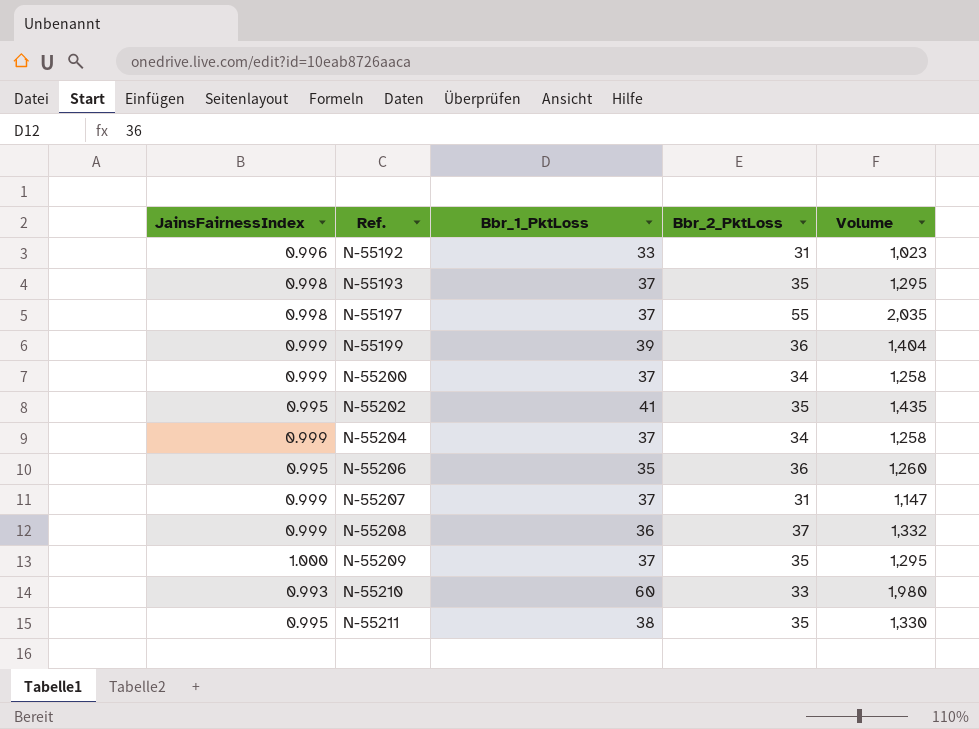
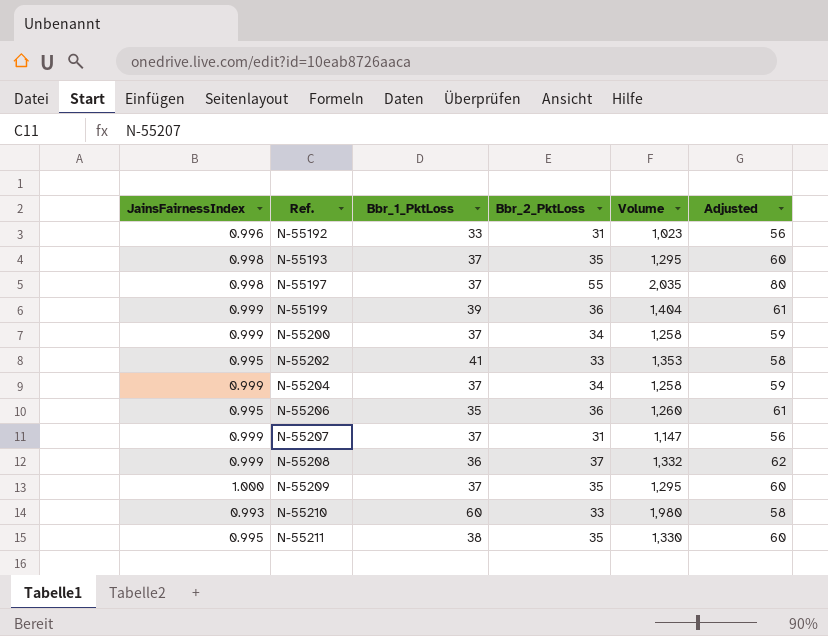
column Adjusted | formula: none -> [Bbr_2_PktLoss] + 25
N-55202 | Bbr_2_PktLoss: 35 -> 33
N-55202 | Volume: 1,435 -> 1,353

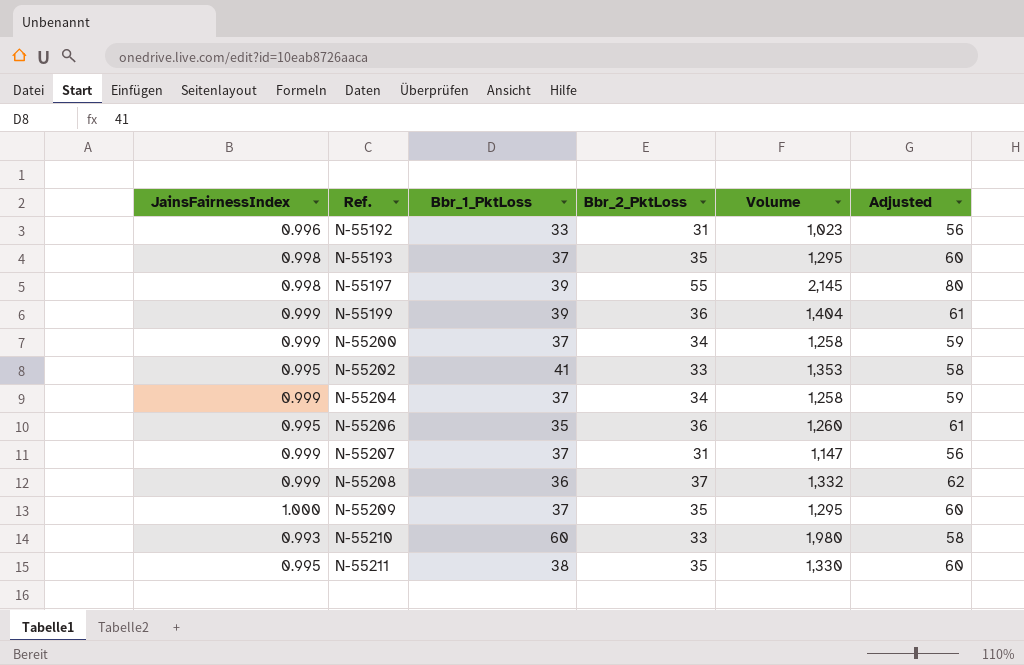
N-55197 | Bbr_1_PktLoss: 37 -> 39
N-55197 | Volume: 2,035 -> 2,145

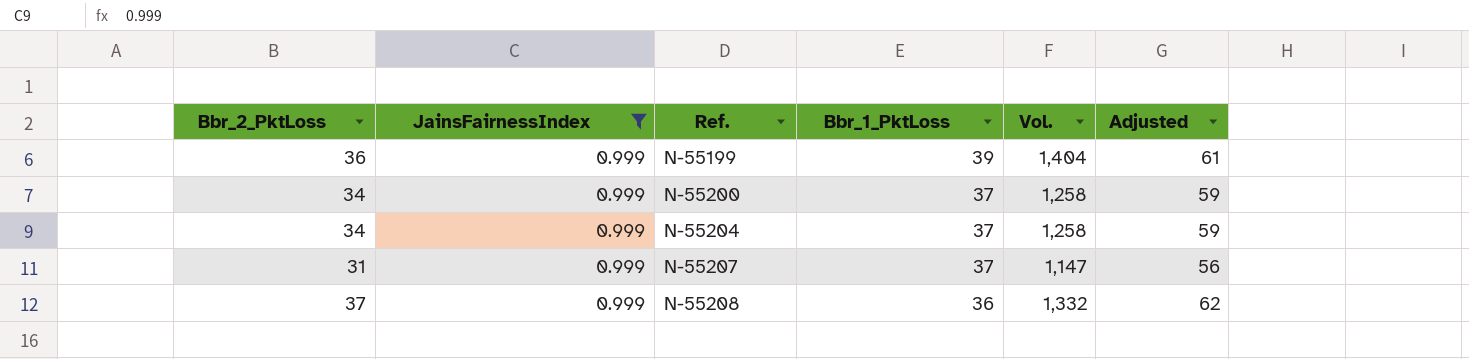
filter: none -> JainsFairnessIndex = 0.999
column Bbr_2_PktLoss | position: 4 -> 1
column name: Volume -> Vol.

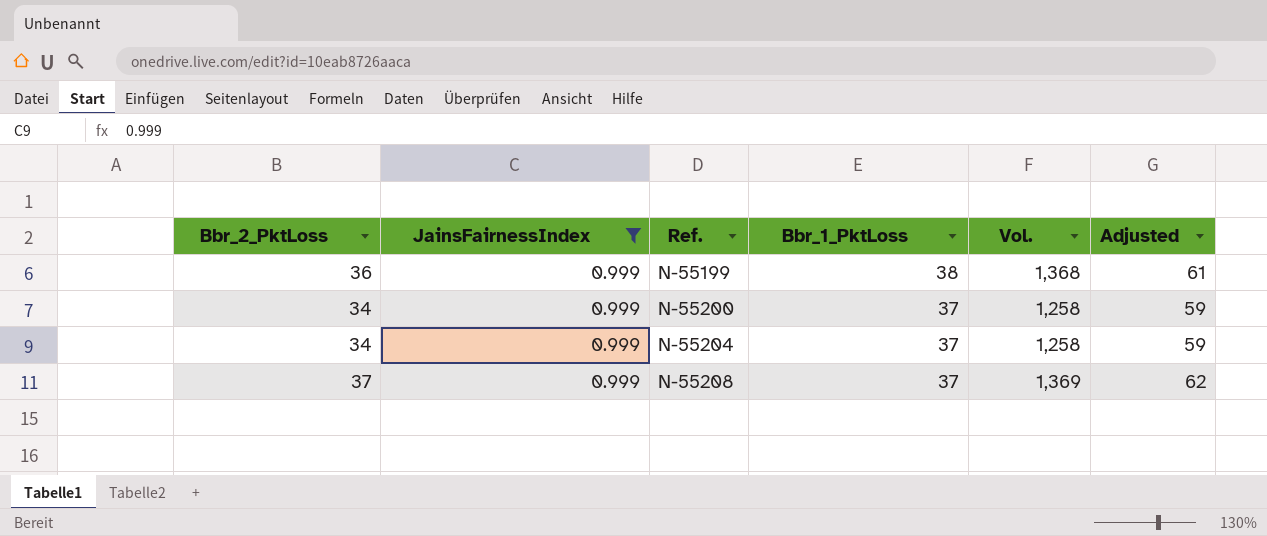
row N-55207: 31 | 0.999 | 37 | 1,147 | 56 -> none
N-55199 | Bbr_1_PktLoss: 39 -> 38
N-55199 | Vol.: 1,404 -> 1,368
N-55208 | Bbr_1_PktLoss: 36 -> 37
N-55208 | Vol.: 1,332 -> 1,369

